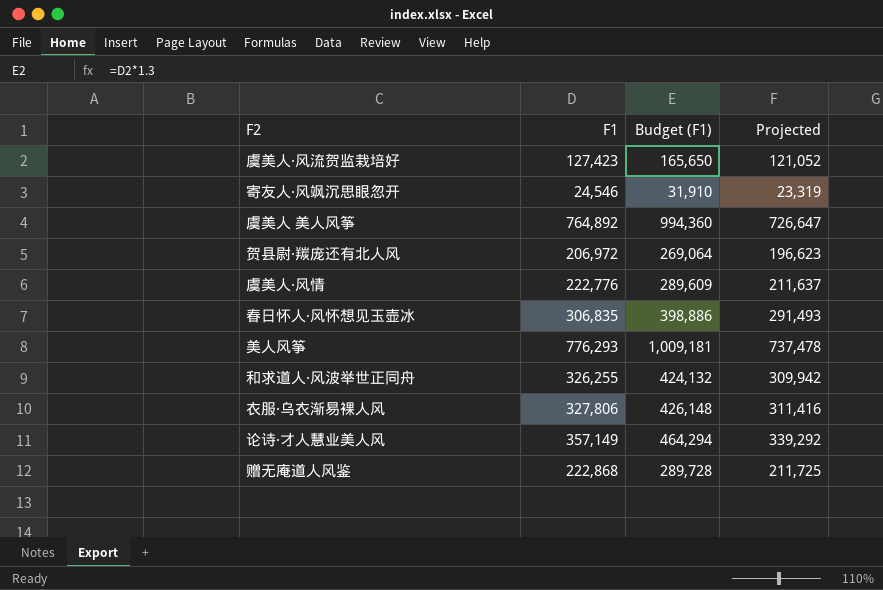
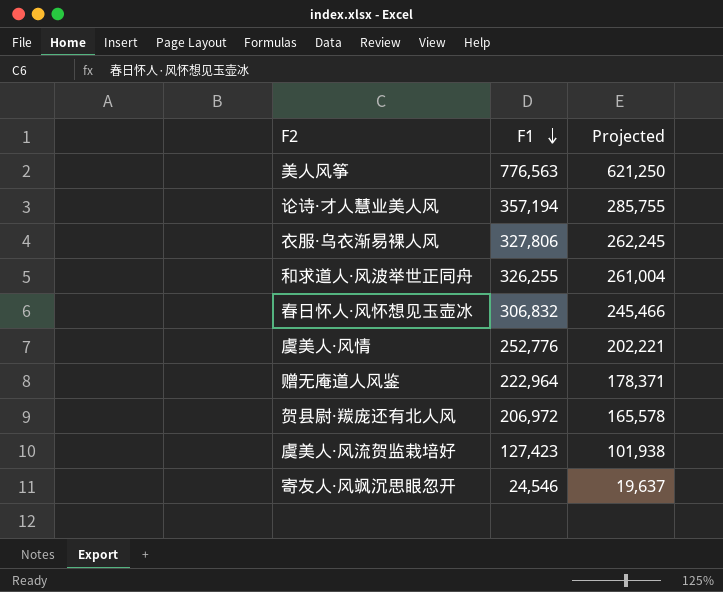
row order: none -> F1 descending
column Budget (F1) | formula: [F1] * 1.3 -> none
column Projected | formula: [F1] * 0.95 -> [F1] * 0.8
row 虞美人 美人风筝: 764,892 | 994,360 | 726,647 -> none
美人风筝 | F1: 776,293 -> 776,563
论诗·才人慧业美人风 | F1: 357,149 -> 357,194
春日怀人·风怀想见玉壶冰 | F1: 306,835 -> 306,832
虞美人·风情 | F1: 222,776 -> 252,776
赠无庵道人风鉴 | F1: 222,868 -> 222,964

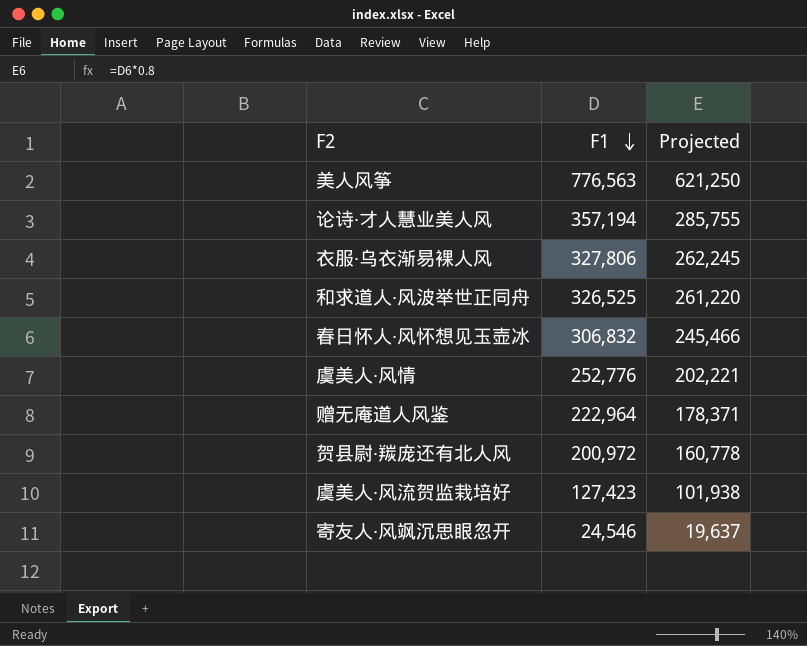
和求道人·风波举世正同舟 | F1: 326,255 -> 326,525
和求道人·风波举世正同舟 | Projected: 261,004 -> 261,220
贺县尉·羰庞还有北人风 | F1: 206,972 -> 200,972
贺县尉·羰庞还有北人风 | Projected: 165,578 -> 160,778

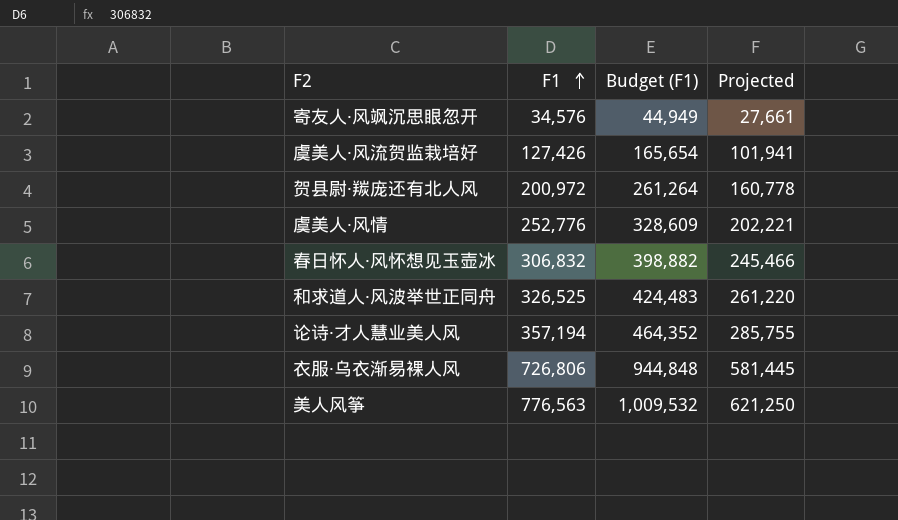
row order: F1 descending -> F1 ascending
column Budget (F1) | formula: none -> [F1] * 1.3
row 赠无庵道人风鉴: 222,964 | 178,371 -> none
寄友人·风飒沉思眼忽开 | F1: 24,546 -> 34,576
寄友人·风飒沉思眼忽开 | Projected: 19,637 -> 27,661
虞美人·风流贺监栽培好 | F1: 127,423 -> 127,426
虞美人·风流贺监栽培好 | Projected: 101,938 -> 101,941
衣服·乌衣渐易裸人风 | F1: 327,806 -> 726,806
衣服·乌衣渐易裸人风 | Projected: 262,245 -> 581,445

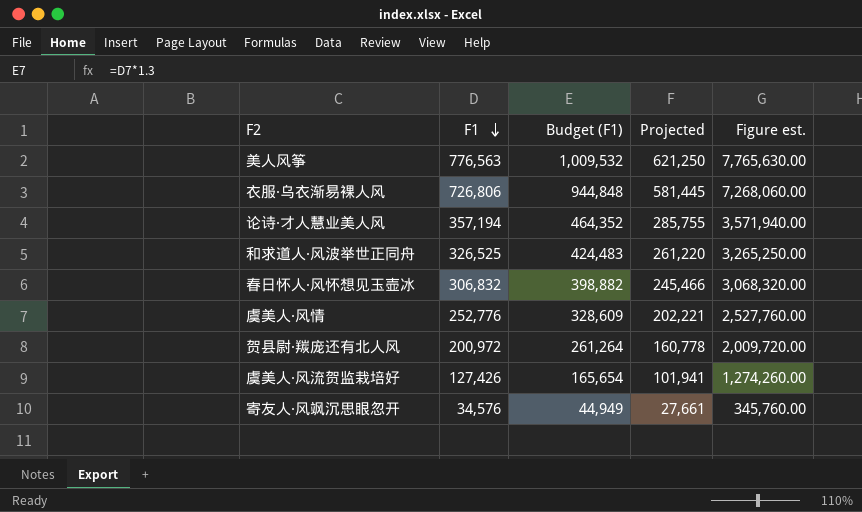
row order: F1 ascending -> F1 descending
column Figure est. | formula: none -> [F1] * 10

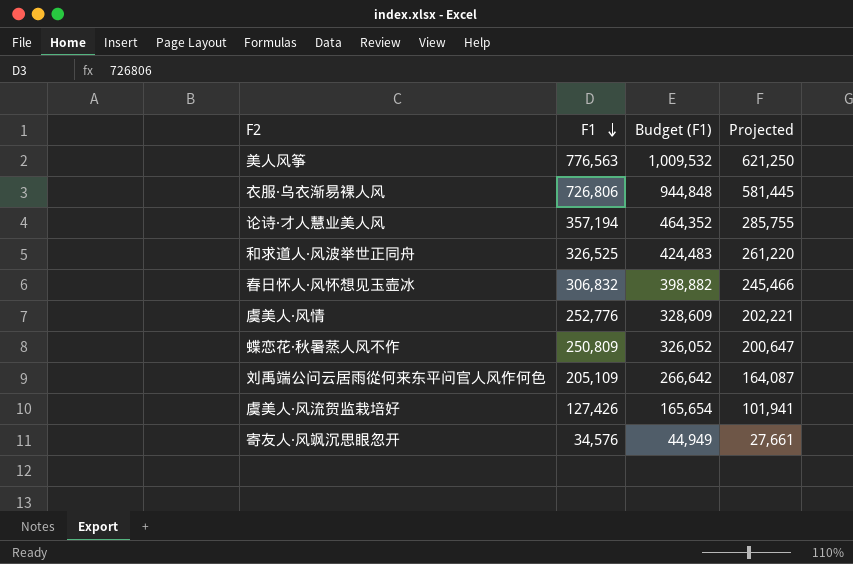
column Figure est. | formula: [F1] * 10 -> none
row 贺县尉·羰庞还有北人风: 200,972 | 261,264 | 160,778 | 2,009,720.00 -> none
row 蝶恋花·秋暑蒸人风不作: none -> 250,809 | 326,052 | 200,647
row 刘禹端公问云居雨從何来东平问官人风作何色: none -> 205,109 | 266,642 | 164,087

